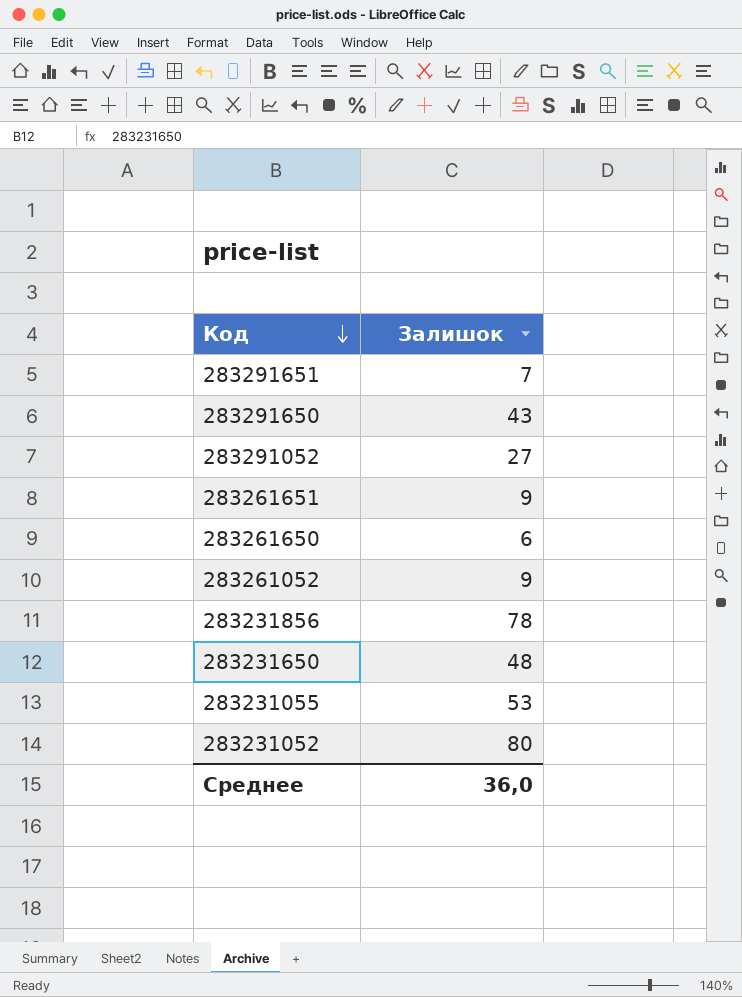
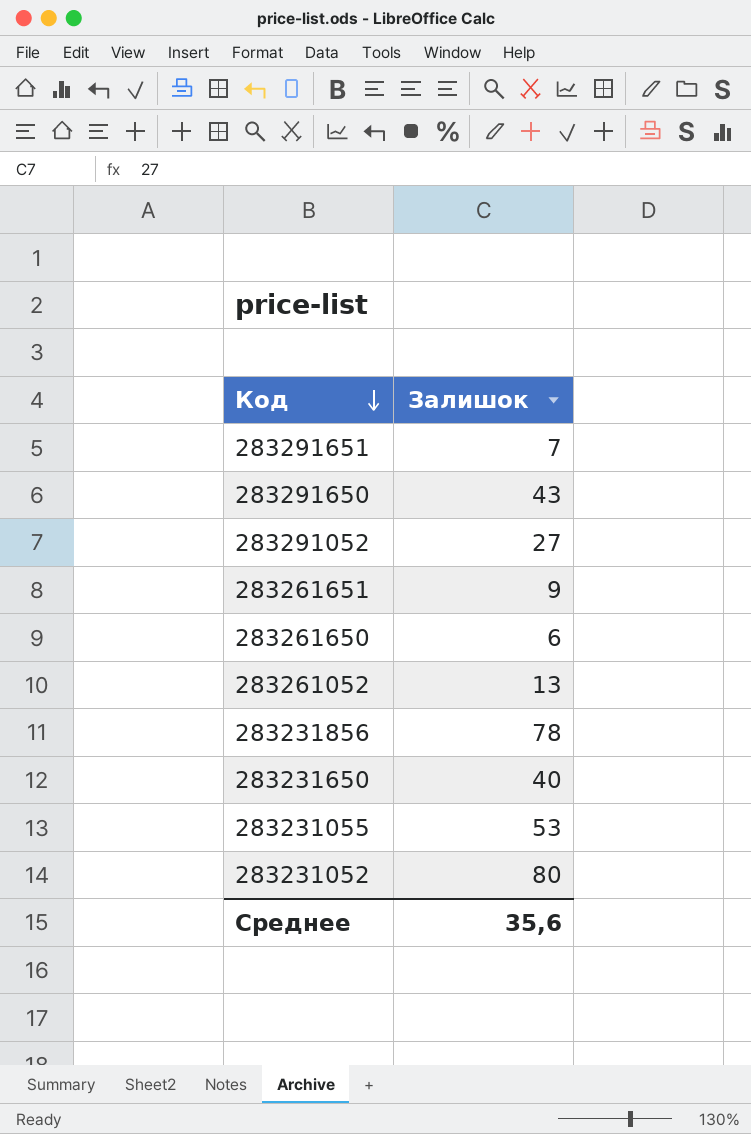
283261052 | Залишок: 9 -> 13
283231650 | Залишок: 48 -> 40
Среднее | Залишок: 36,0 -> 35,6

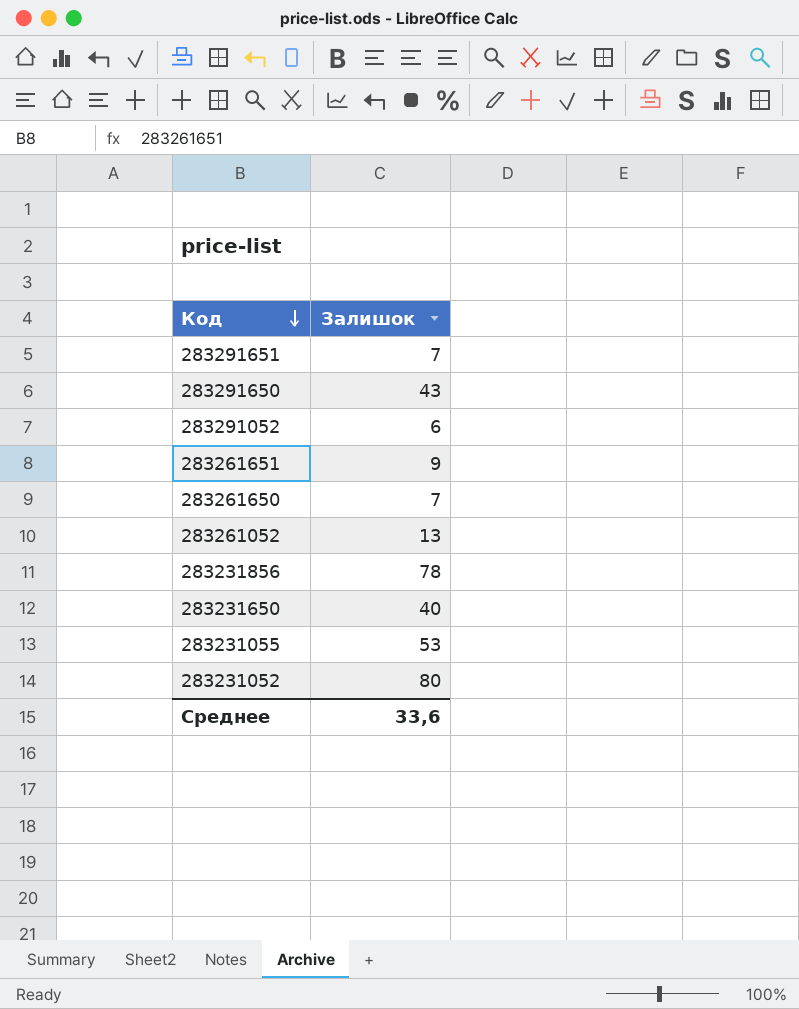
283291052 | Залишок: 27 -> 6
283261650 | Залишок: 6 -> 7
Среднее | Залишок: 35,6 -> 33,6

